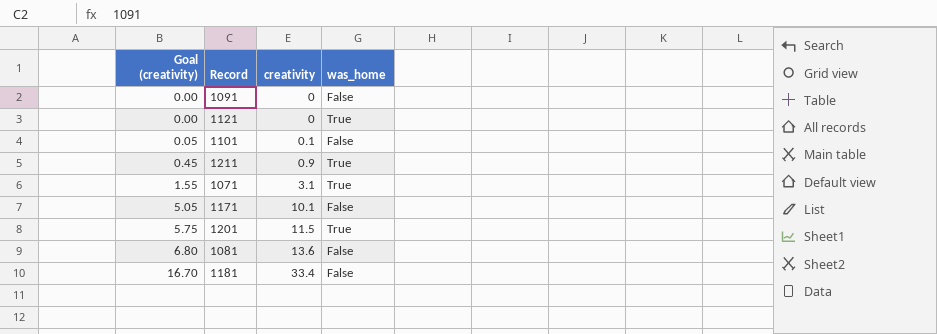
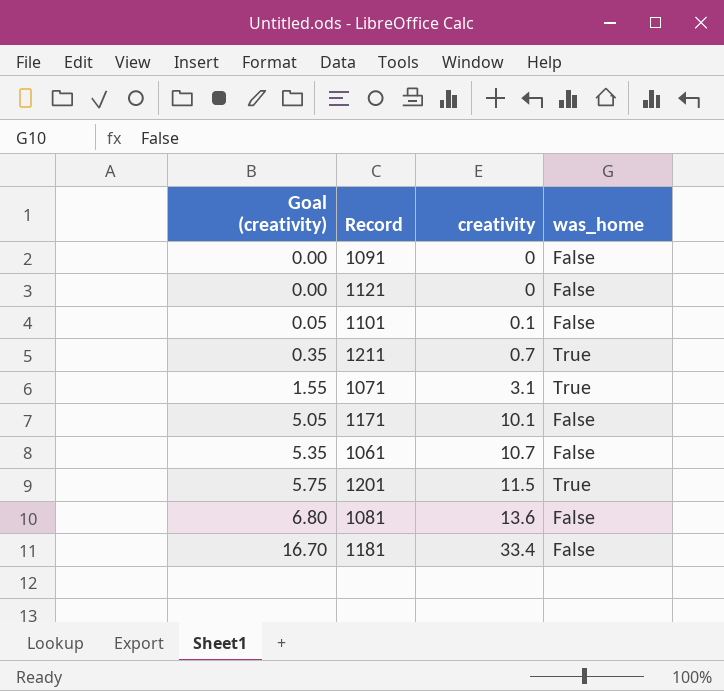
1121 | was_home: True -> False
1211 | Goal (creativity): 0.45 -> 0.35
1211 | creativity: 0.9 -> 0.7
row 1061: none -> 5.35 | 10.7 | False

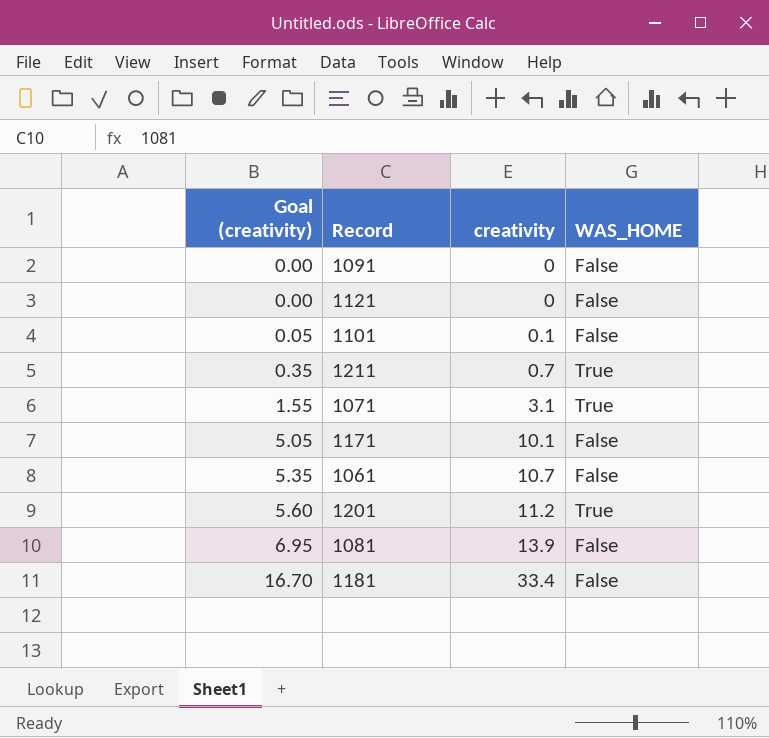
column name: was_home -> WAS_HOME
1201 | Goal (creativity): 5.75 -> 5.60
1201 | creativity: 11.5 -> 11.2
1081 | Goal (creativity): 6.80 -> 6.95
1081 | creativity: 13.6 -> 13.9

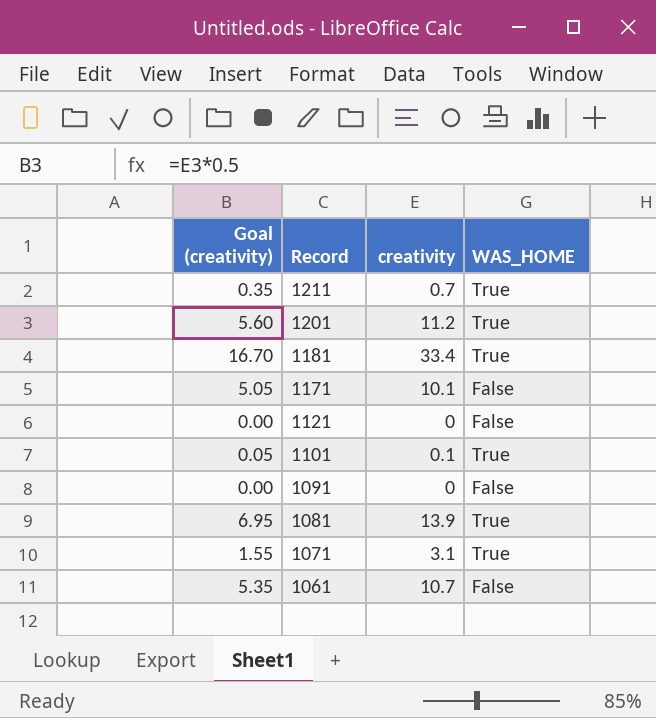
row order: Goal (creativity) ascending -> Record descending
1181 | WAS_HOME: False -> True
1101 | WAS_HOME: False -> True
1081 | WAS_HOME: False -> True

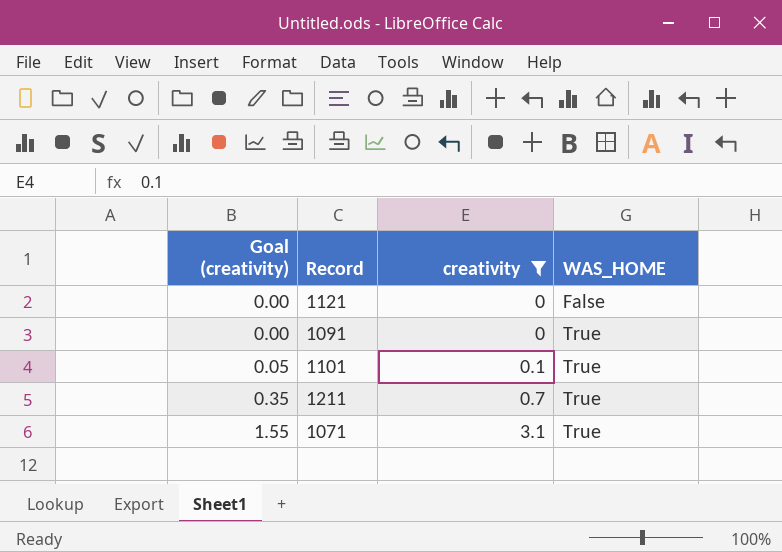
filter: none -> creativity <= 3.1
row order: Record descending -> Goal (creativity) ascending
1091 | WAS_HOME: False -> True

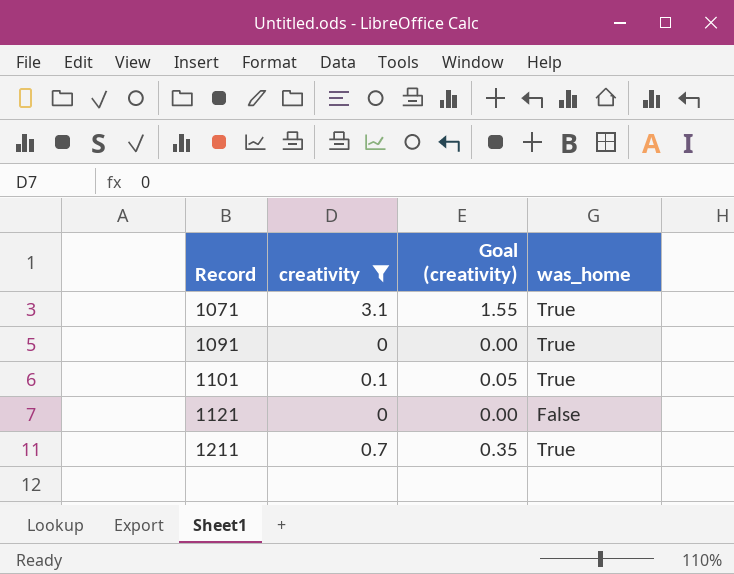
row order: Goal (creativity) ascending -> Record ascending
column Goal (creativity) | position: 1 -> 3
column name: WAS_HOME -> was_home

